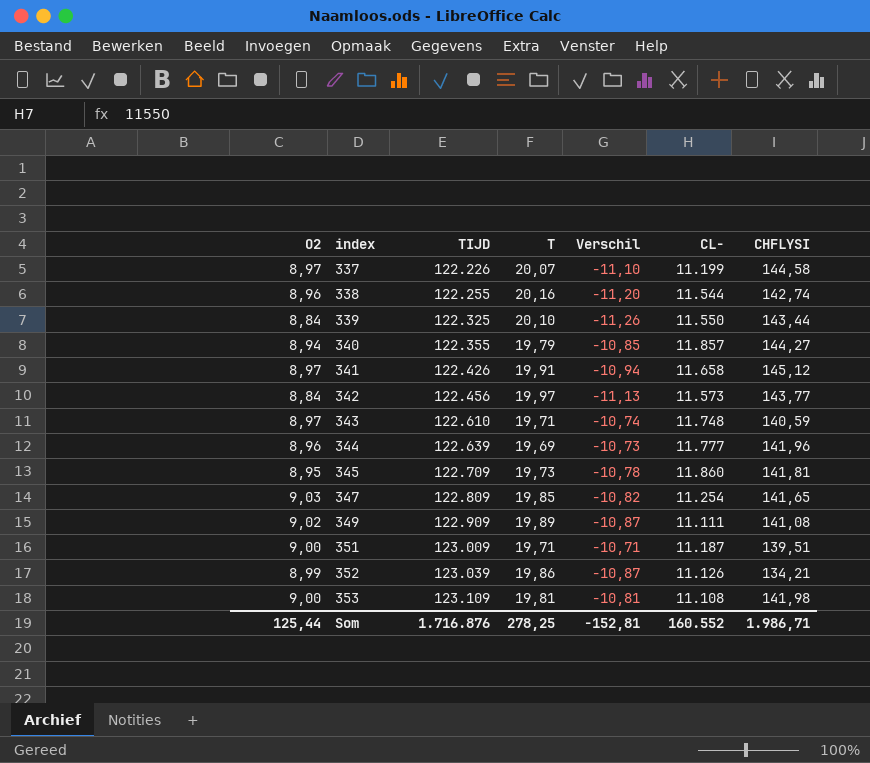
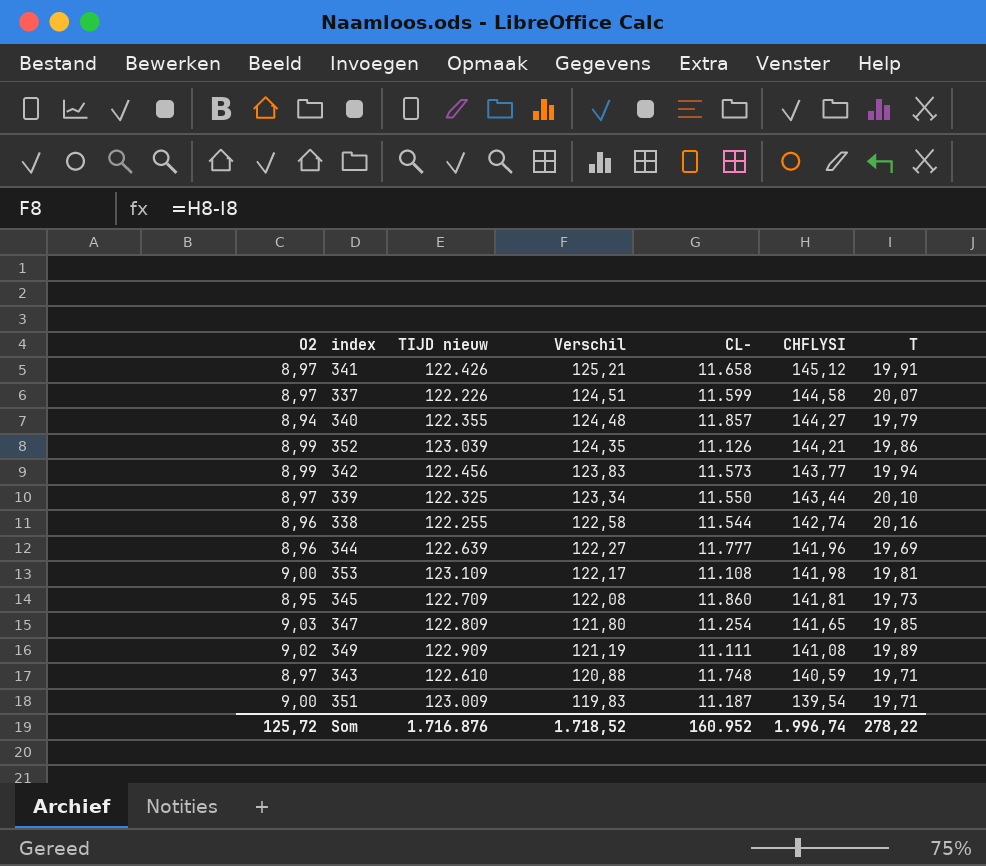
row order: index ascending -> Verschil descending
column name: TIJD -> TIJD nieuw
column Verschil | formula: [O2] - [T] -> [CHFLYSI] - [T]
column T | position: 4 -> 7
337 | CL-: 11.199 -> 11.599
352 | CHFLYSI: 134,21 -> 144,21
342 | O2: 8,84 -> 8,99
342 | T: 19,97 -> 19,94
339 | O2: 8,84 -> 8,97
351 | CHFLYSI: 139,51 -> 139,54
Som | O2: 125,44 -> 125,72
Som | Verschil: -152,81 -> 1.718,52
Som | CL-: 160.552 -> 160.952
Som | CHFLYSI: 1.986,71 -> 1.996,74
Som | T: 278,25 -> 278,22

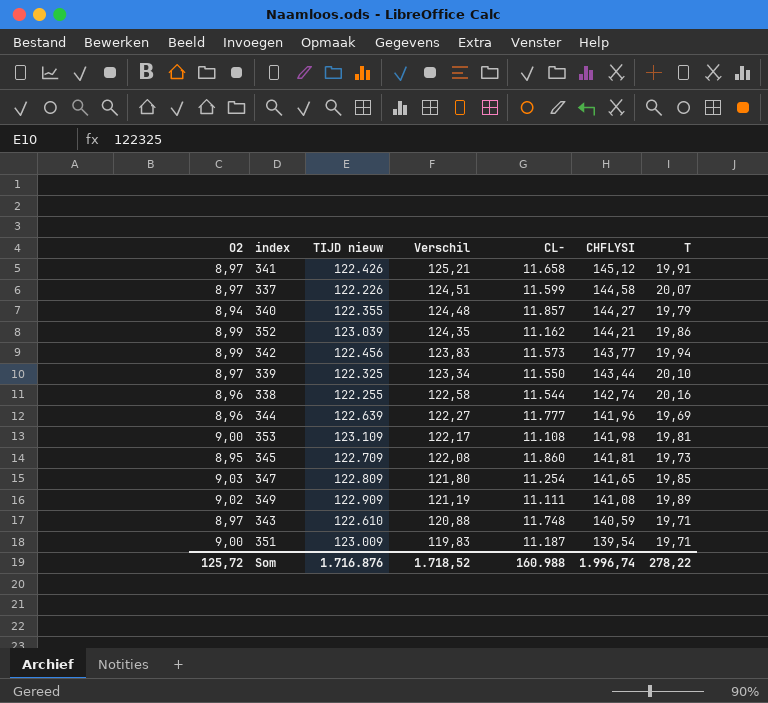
352 | CL-: 11.126 -> 11.162
Som | CL-: 160.952 -> 160.988

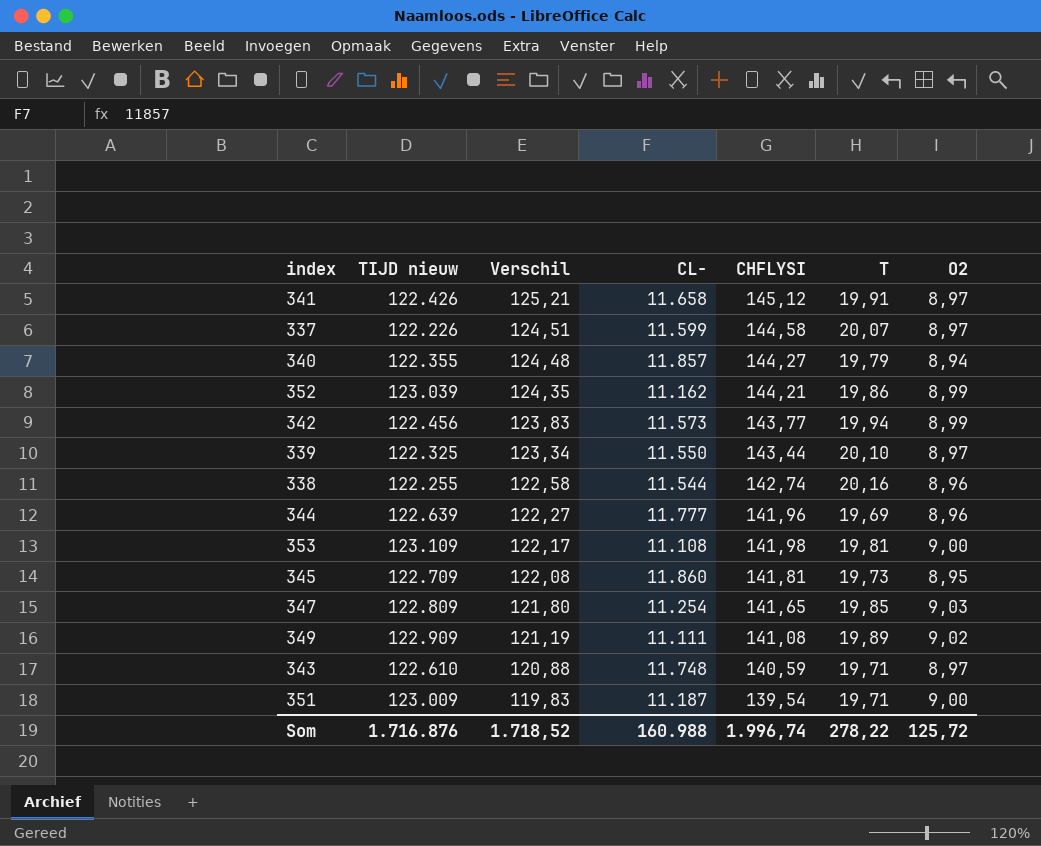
column O2 | position: 1 -> 7

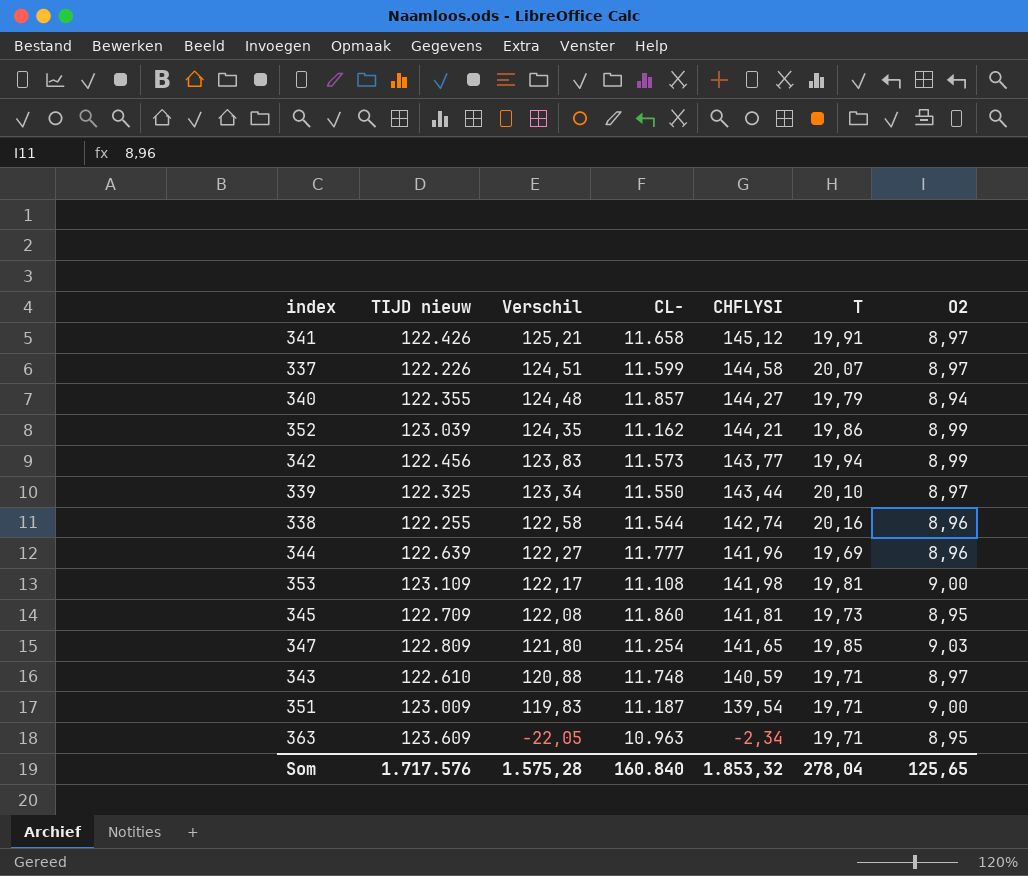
row 349: 122.909 | 121,19 | 11.111 | 141,08 | 19,89 | 9,02 -> none
row 363: none -> 123.609 | -22,05 | 10.963 | -2,34 | 19,71 | 8,95
Som | TIJD nieuw: 1.716.876 -> 1.717.576
Som | Verschil: 1.718,52 -> 1.575,28
Som | CL-: 160.988 -> 160.840
Som | CHFLYSI: 1.996,74 -> 1.853,32
Som | T: 278,22 -> 278,04
Som | O2: 125,72 -> 125,65

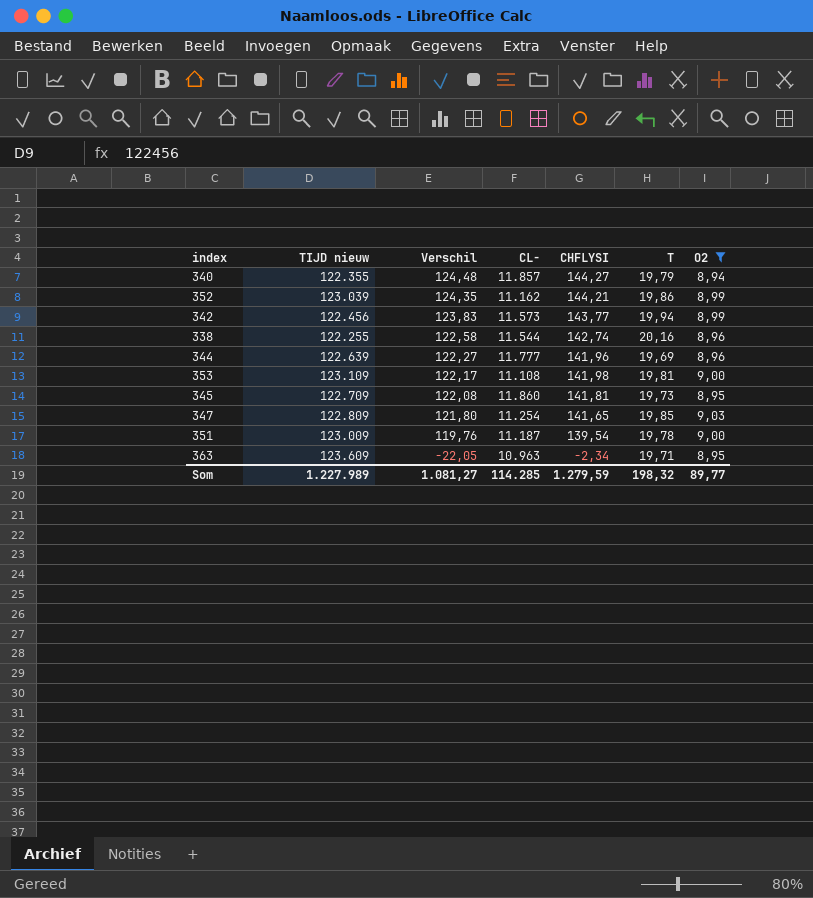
filter: none -> O2 != 8,97
351 | Verschil: 119,83 -> 119,76
351 | T: 19,71 -> 19,78
Som | TIJD nieuw: 1.717.576 -> 1.227.989
Som | Verschil: 1.575,28 -> 1.081,27
Som | CL-: 160.840 -> 114.285
Som | CHFLYSI: 1.853,32 -> 1.279,59
Som | T: 278,04 -> 198,32
Som | O2: 125,65 -> 89,77

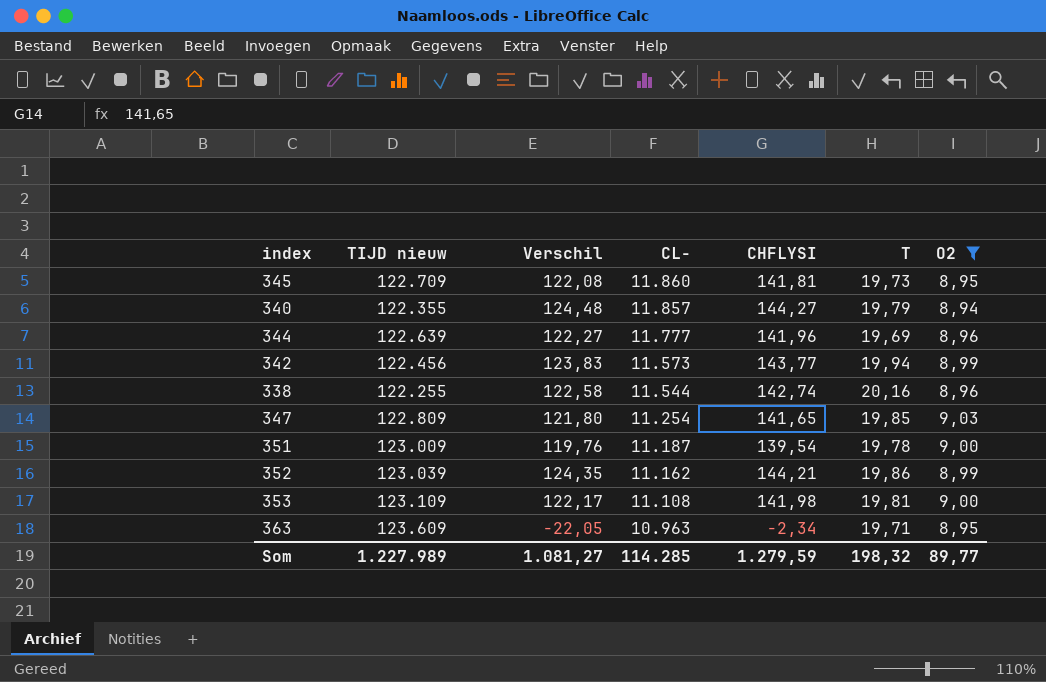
row order: Verschil descending -> CL- descending

